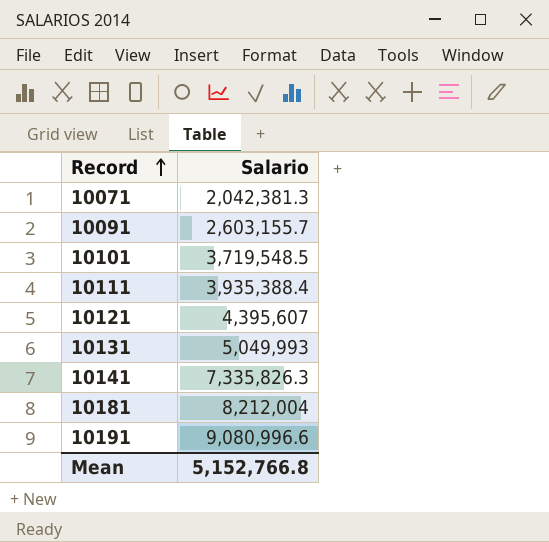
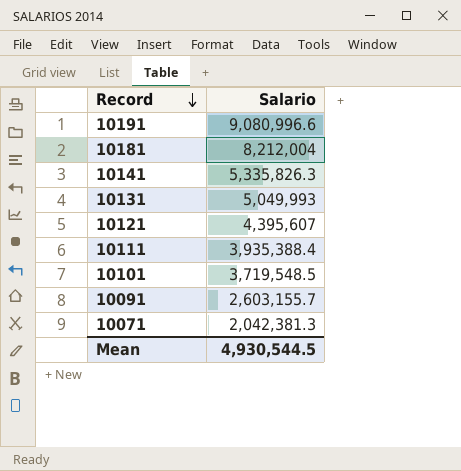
row order: Record ascending -> Record descending
10141 | Salario: 7,335,826.3 -> 5,335,826.3
Mean | Salario: 5,152,766.8 -> 4,930,544.5

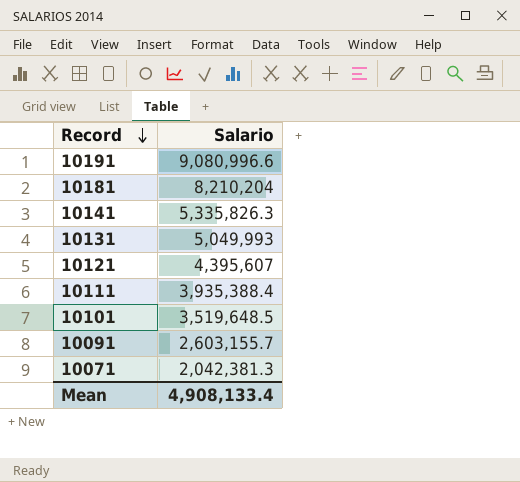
10181 | Salario: 8,212,004 -> 8,210,204
10101 | Salario: 3,719,548.5 -> 3,519,648.5
Mean | Salario: 4,930,544.5 -> 4,908,133.4

